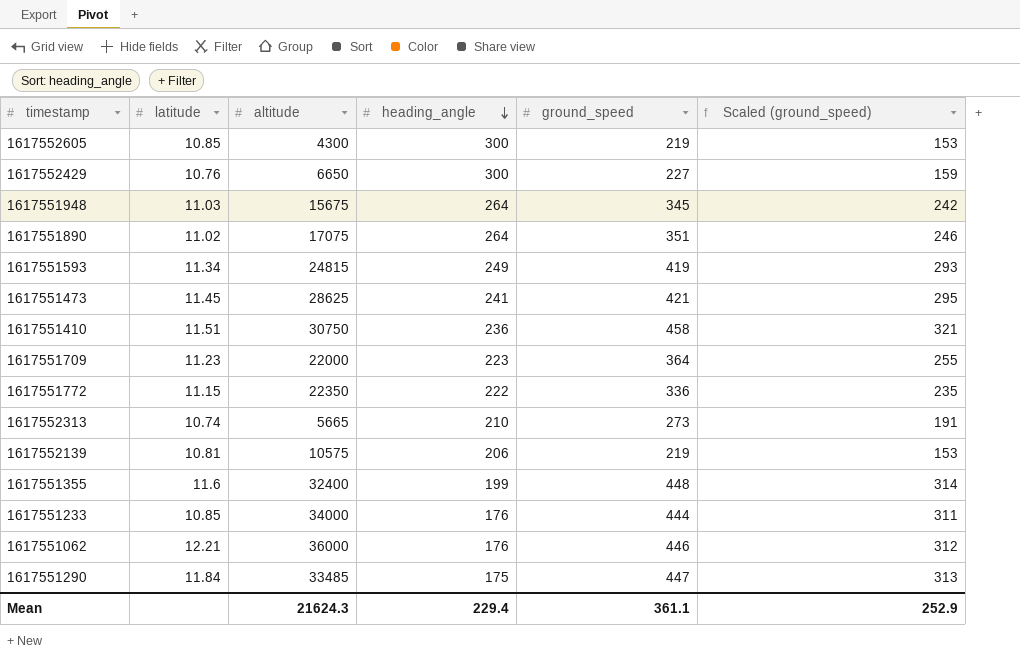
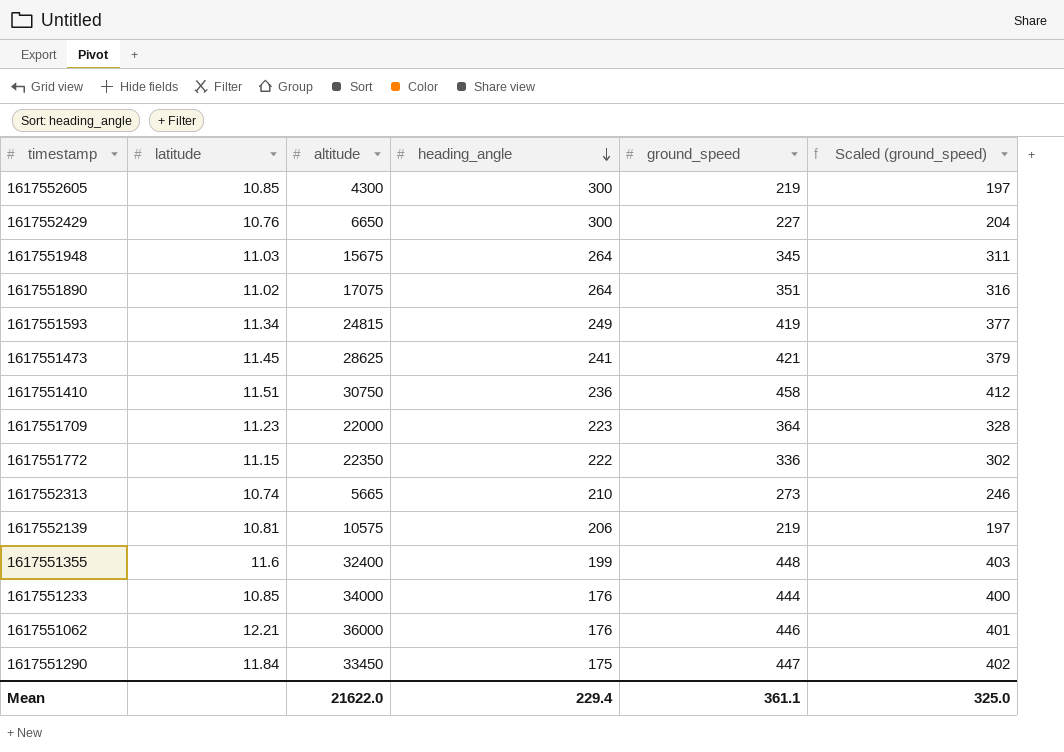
column Scaled (ground_speed) | formula: [ground_speed] * 0.7 -> [ground_speed] * 0.9
1617551290 | altitude: 33485 -> 33450
Mean | altitude: 21624.3 -> 21622.0
Mean | Scaled (ground_speed): 252.9 -> 325.0

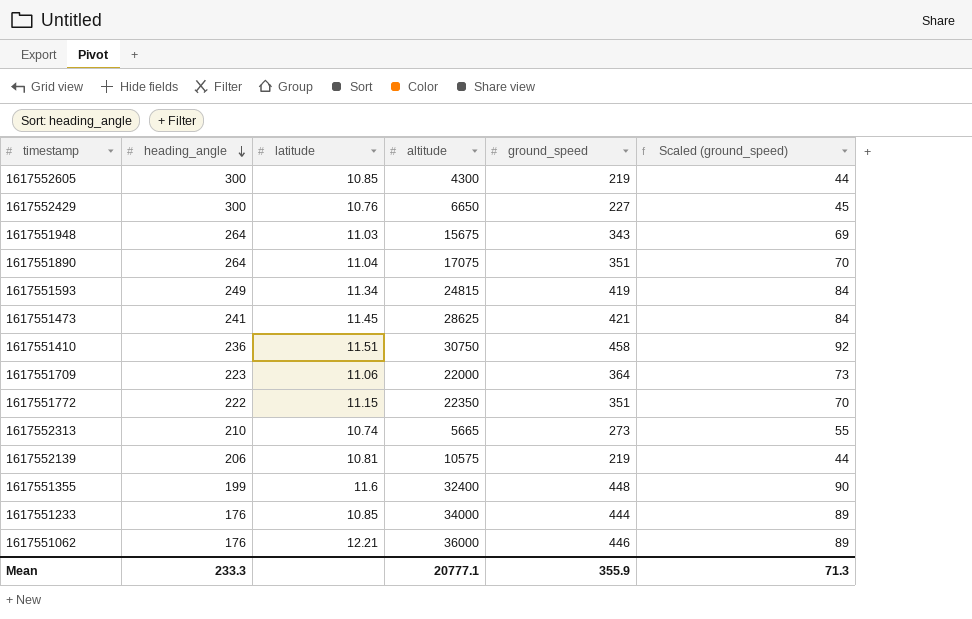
column heading_angle | position: 4 -> 2
column Scaled (ground_speed) | formula: [ground_speed] * 0.9 -> [ground_speed] * 0.2
row 1617551290: 11.84 | 33450 | 175 | 447 | 402 -> none
1617551948 | ground_speed: 345 -> 343
1617551890 | latitude: 11.02 -> 11.04
1617551709 | latitude: 11.23 -> 11.06
1617551772 | ground_speed: 336 -> 351
Mean | heading_angle: 229.4 -> 233.3
Mean | altitude: 21622.0 -> 20777.1
Mean | ground_speed: 361.1 -> 355.9
Mean | Scaled (ground_speed): 325.0 -> 71.3

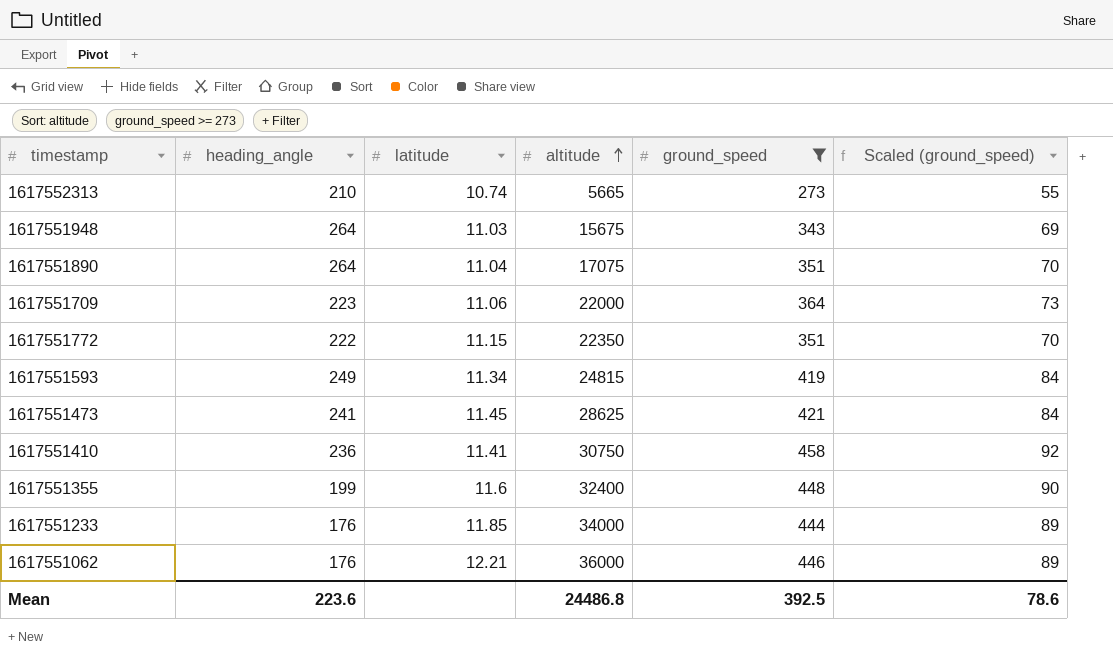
filter: none -> ground_speed >= 273
row order: heading_angle descending -> altitude ascending
1617551410 | latitude: 11.51 -> 11.41
1617551233 | latitude: 10.85 -> 11.85
Mean | heading_angle: 233.3 -> 223.6
Mean | altitude: 20777.1 -> 24486.8
Mean | ground_speed: 355.9 -> 392.5
Mean | Scaled (ground_speed): 71.3 -> 78.6

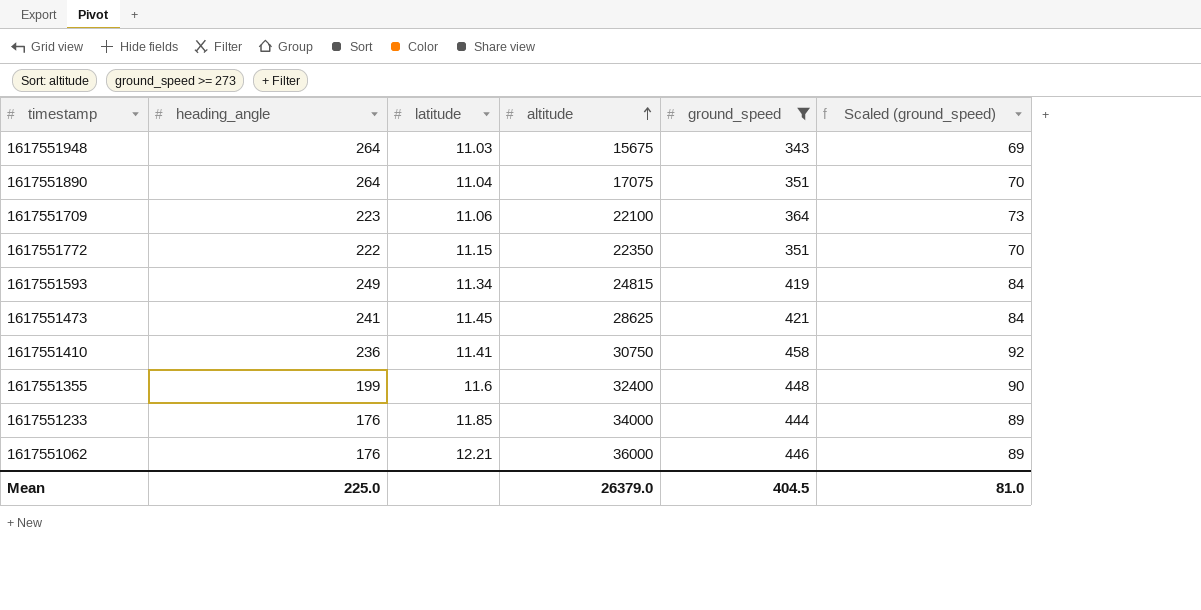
row 1617552313: 210 | 10.74 | 5665 | 273 | 55 -> none
1617551709 | altitude: 22000 -> 22100
Mean | heading_angle: 223.6 -> 225.0
Mean | altitude: 24486.8 -> 26379.0
Mean | ground_speed: 392.5 -> 404.5
Mean | Scaled (ground_speed): 78.6 -> 81.0

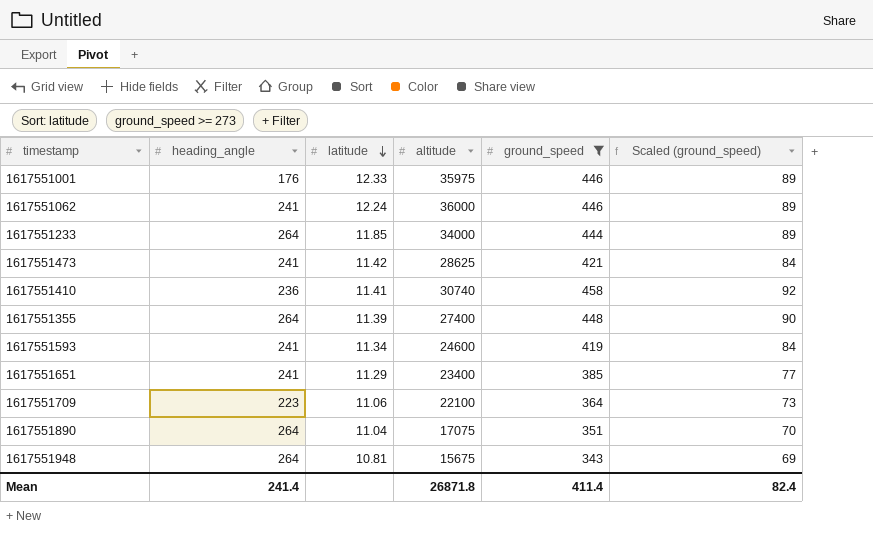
row order: altitude ascending -> latitude descending
row 1617551772: 222 | 11.15 | 22350 | 351 | 70 -> none
row 1617551001: none -> 176 | 12.33 | 35975 | 446 | 89
1617551062 | heading_angle: 176 -> 241
1617551062 | latitude: 12.21 -> 12.24
1617551233 | heading_angle: 176 -> 264
1617551473 | latitude: 11.45 -> 11.42
1617551410 | altitude: 30750 -> 30740
1617551355 | heading_angle: 199 -> 264
1617551355 | latitude: 11.6 -> 11.39
1617551355 | altitude: 32400 -> 27400
1617551593 | heading_angle: 249 -> 241
1617551593 | altitude: 24815 -> 24600
row 1617551651: none -> 241 | 11.29 | 23400 | 385 | 77
1617551948 | latitude: 11.03 -> 10.81
Mean | heading_angle: 225.0 -> 241.4
Mean | altitude: 26379.0 -> 26871.8
Mean | ground_speed: 404.5 -> 411.4
Mean | Scaled (ground_speed): 81.0 -> 82.4

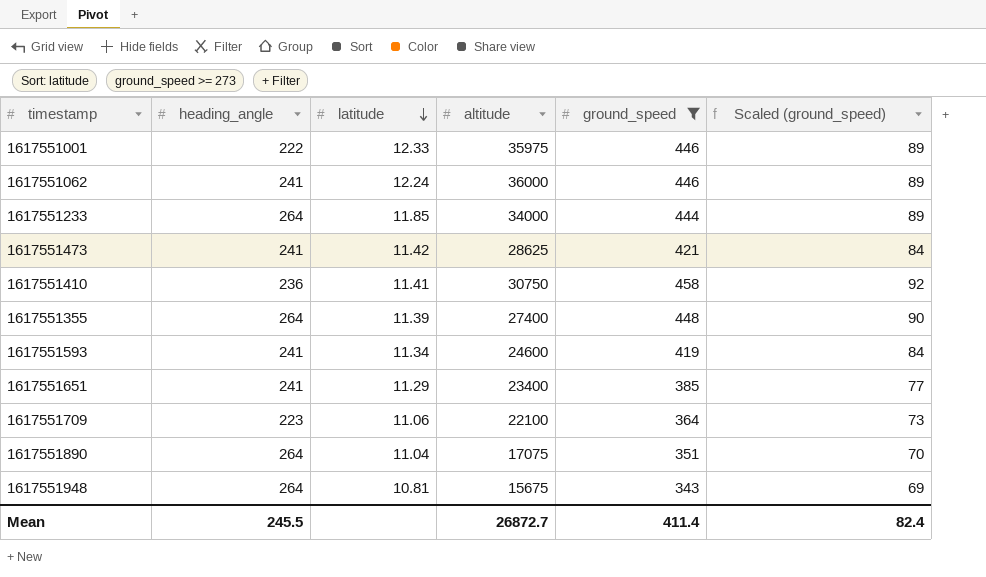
1617551001 | heading_angle: 176 -> 222
1617551410 | altitude: 30740 -> 30750
Mean | heading_angle: 241.4 -> 245.5
Mean | altitude: 26871.8 -> 26872.7

